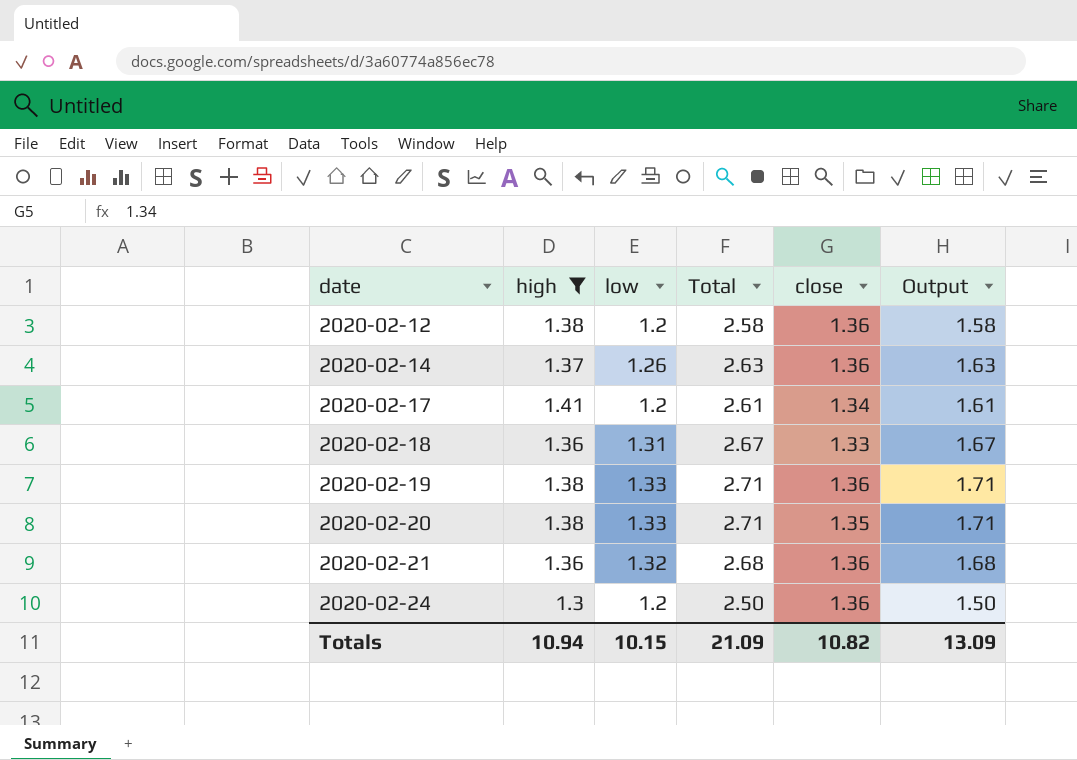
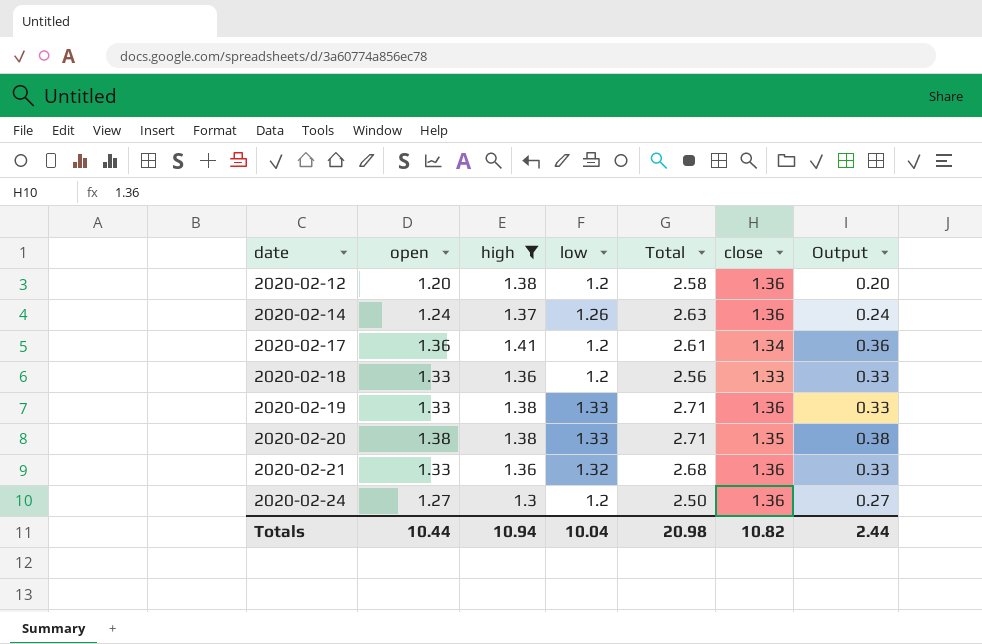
column open | position: none -> 2
column Output | formula: [Total] - 1 -> [open] - 1
2020-02-18 | low: 1.31 -> 1.2
2020-02-18 | Total: 2.67 -> 2.56
Totals | low: 10.15 -> 10.04
Totals | Total: 21.09 -> 20.98
Totals | Output: 13.09 -> 2.44

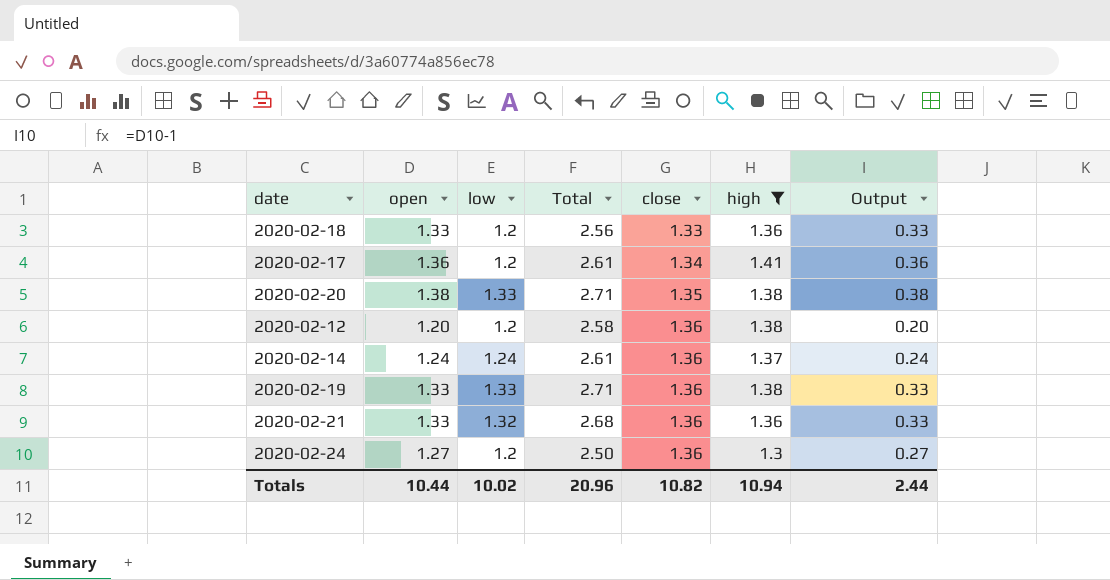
row order: date ascending -> close ascending
column high | position: 3 -> 6
2020-02-14 | low: 1.26 -> 1.24
2020-02-14 | Total: 2.63 -> 2.61
Totals | low: 10.04 -> 10.02
Totals | Total: 20.98 -> 20.96

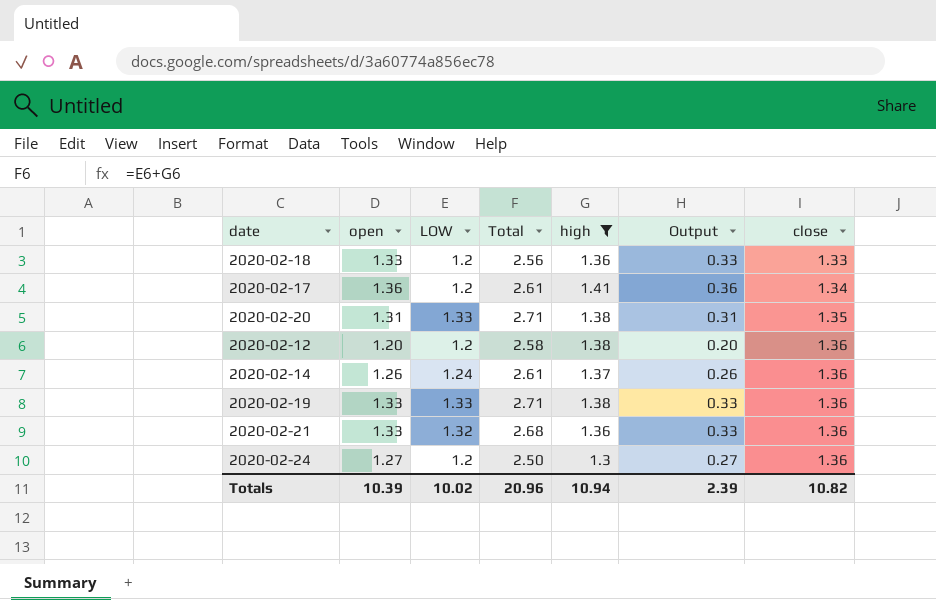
column name: low -> LOW
column close | position: 5 -> 7
2020-02-20 | open: 1.38 -> 1.31
2020-02-20 | Output: 0.38 -> 0.31
2020-02-14 | open: 1.24 -> 1.26
2020-02-14 | Output: 0.24 -> 0.26
Totals | open: 10.44 -> 10.39
Totals | Output: 2.44 -> 2.39

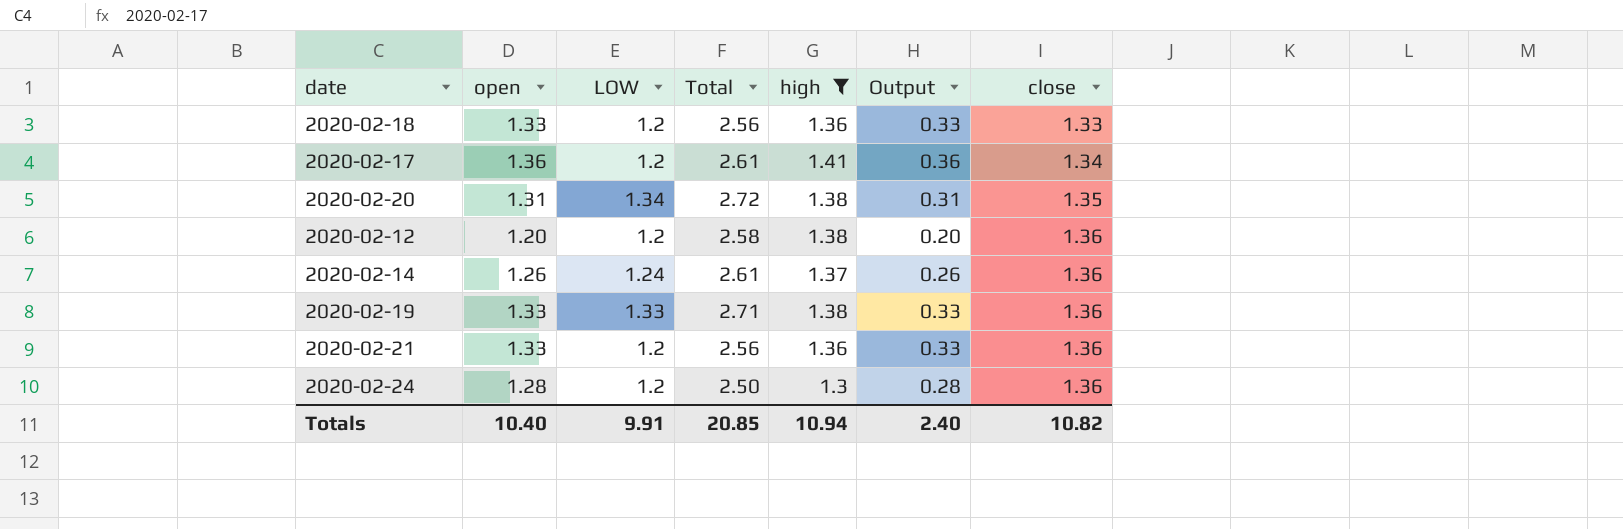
2020-02-20 | LOW: 1.33 -> 1.34
2020-02-20 | Total: 2.71 -> 2.72
2020-02-21 | LOW: 1.32 -> 1.2
2020-02-21 | Total: 2.68 -> 2.56
2020-02-24 | open: 1.27 -> 1.28
2020-02-24 | Output: 0.27 -> 0.28
Totals | open: 10.39 -> 10.40
Totals | LOW: 10.02 -> 9.91
Totals | Total: 20.96 -> 20.85
Totals | Output: 2.39 -> 2.40

